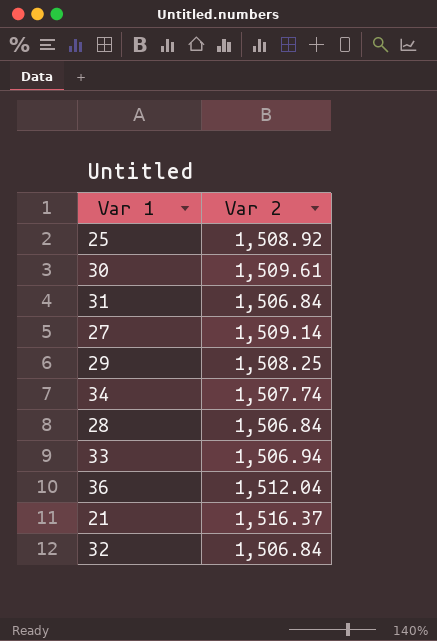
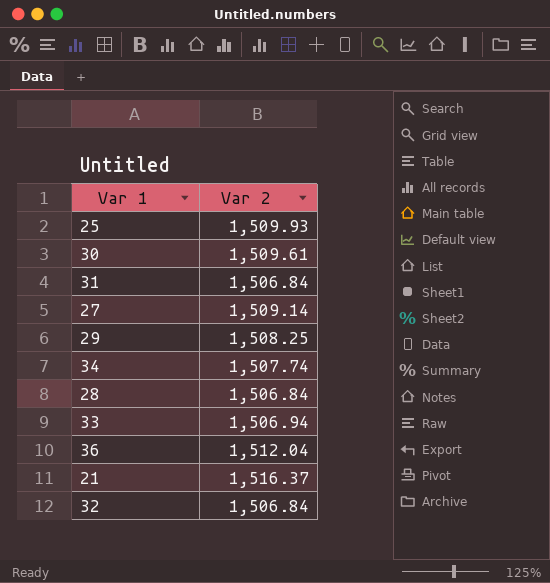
25 | Var 2: 1,508.92 -> 1,509.93

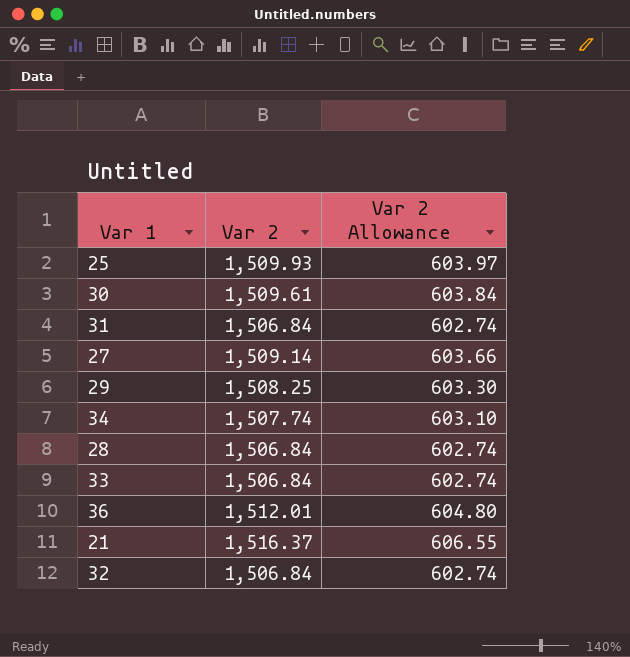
column Var 2 Allowance | formula: none -> [Var 2] * 0.4
33 | Var 2: 1,506.94 -> 1,506.84
36 | Var 2: 1,512.04 -> 1,512.01

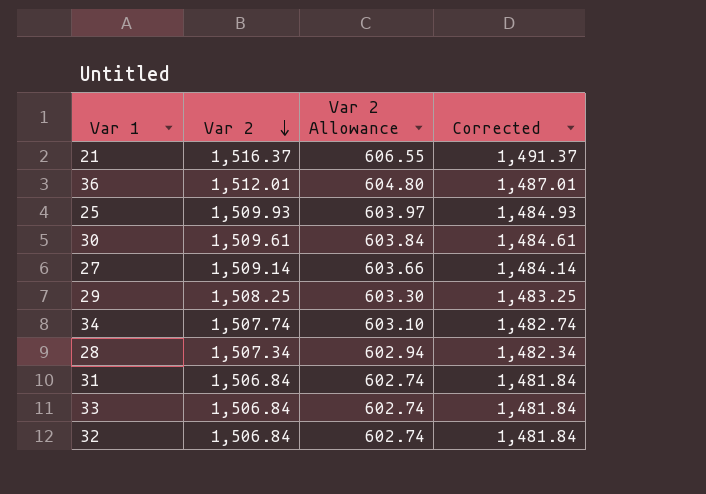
row order: none -> Var 2 descending
column Corrected | formula: none -> [Var 2] - 25
28 | Var 2: 1,506.84 -> 1,507.34
28 | Var 2 Allowance: 602.74 -> 602.94

